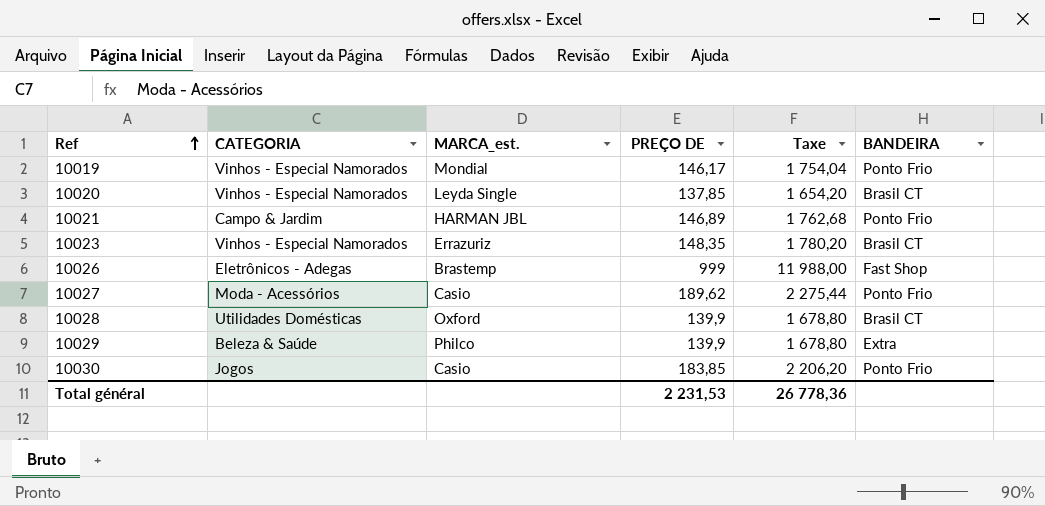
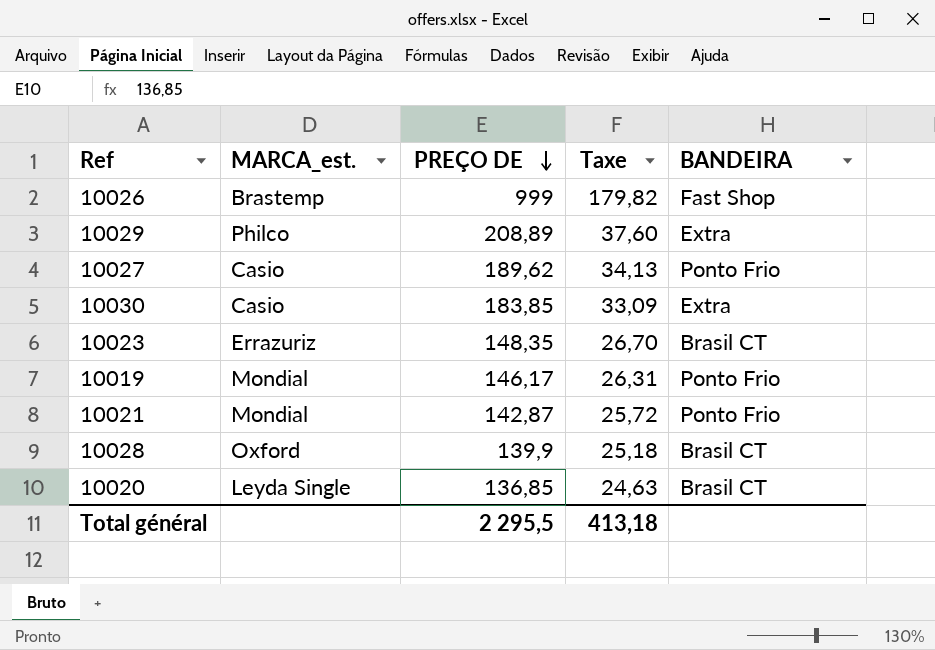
row order: Ref ascending -> PREÇO DE descending
column CATEGORIA | position: 2 -> none
column Taxe | formula: [PREÇO DE] * 12 -> [PREÇO DE] * 0,18
10029 | PREÇO DE: 139,9 -> 208,89
10030 | BANDEIRA: Ponto Frio -> Extra
10021 | MARCA_est.: HARMAN JBL -> Mondial
10021 | PREÇO DE: 146,89 -> 142,87
10020 | PREÇO DE: 137,85 -> 136,85
Total général | PREÇO DE: 2 231,53 -> 2 295,5
Total général | Taxe: 26 778,36 -> 413,18

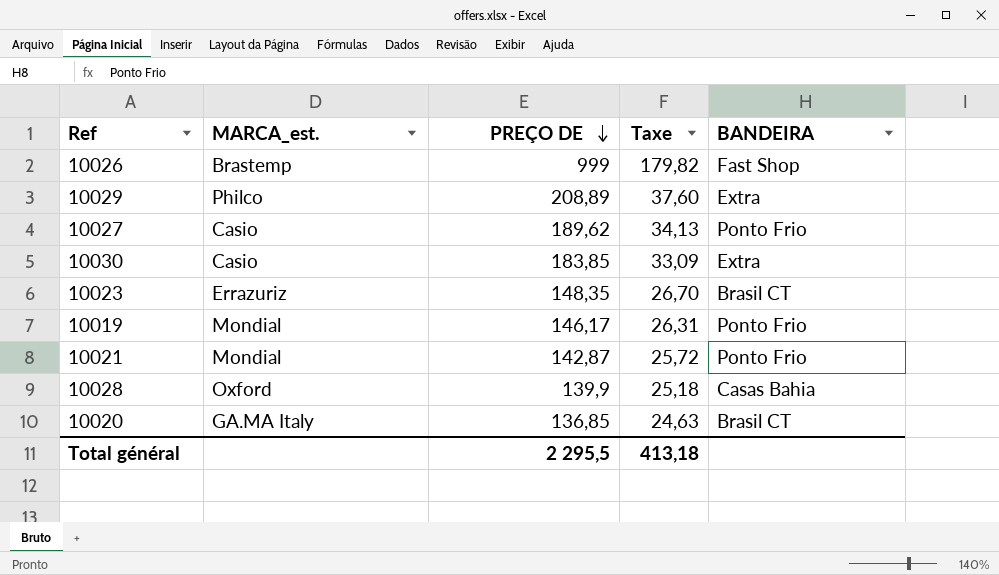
10028 | BANDEIRA: Brasil CT -> Casas Bahia
10020 | MARCA_est.: Leyda Single -> GA.MA Italy

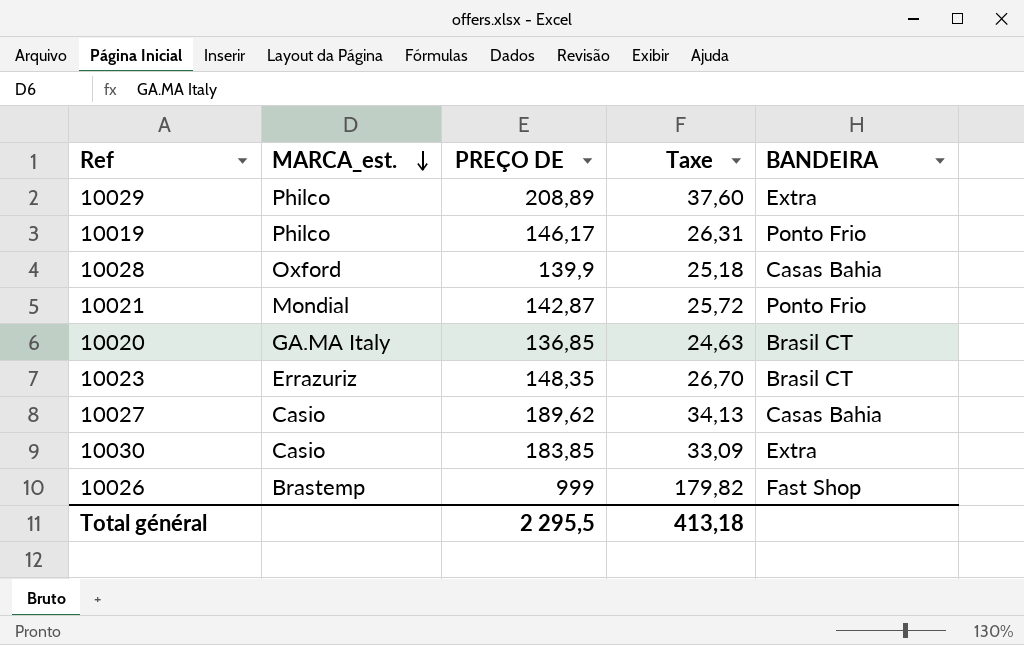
row order: PREÇO DE descending -> MARCA_est. descending
10019 | MARCA_est.: Mondial -> Philco
10027 | BANDEIRA: Ponto Frio -> Casas Bahia

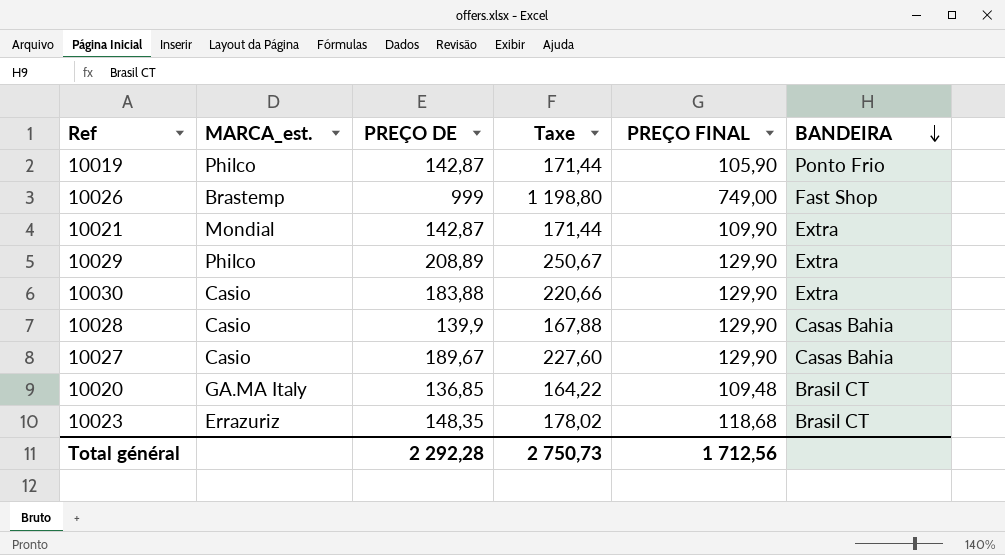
row order: MARCA_est. descending -> BANDEIRA descending
column Taxe | formula: [PREÇO DE] * 0,18 -> [PREÇO DE] * 1,2
column PREÇO FINAL | position: none -> 5
10019 | PREÇO DE: 146,17 -> 142,87
10021 | BANDEIRA: Ponto Frio -> Extra
10030 | PREÇO DE: 183,85 -> 183,88
10028 | MARCA_est.: Oxford -> Casio
10027 | PREÇO DE: 189,62 -> 189,67
Total général | PREÇO DE: 2 295,5 -> 2 292,28
Total général | Taxe: 413,18 -> 2 750,73

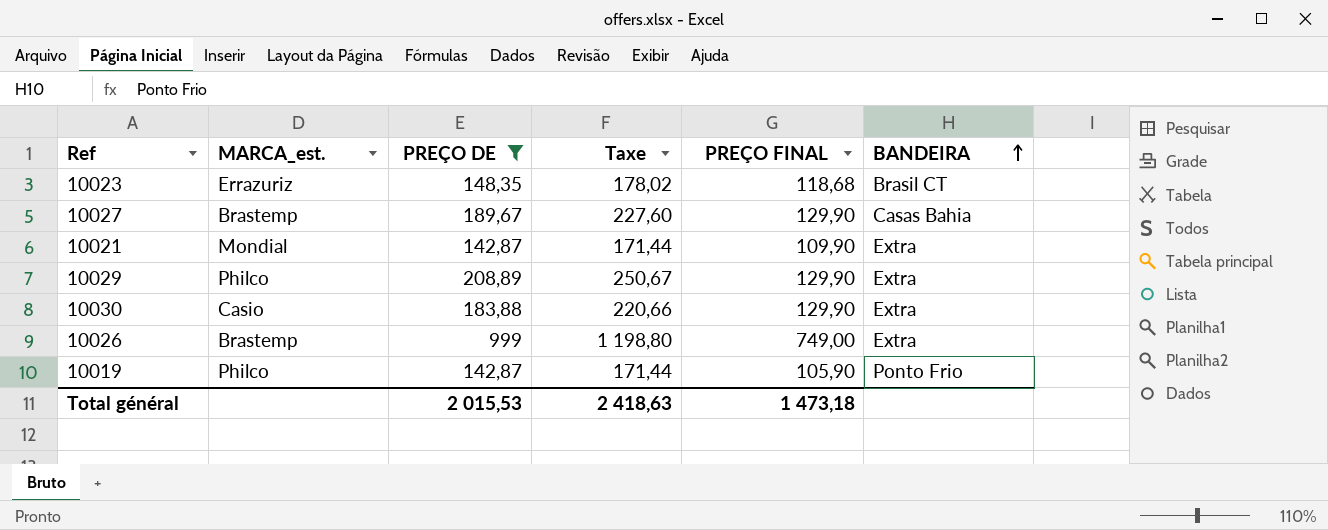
filter: none -> PREÇO DE >= 142,87
row order: BANDEIRA descending -> BANDEIRA ascending
10027 | MARCA_est.: Casio -> Brastemp
10026 | BANDEIRA: Fast Shop -> Extra
Total général | PREÇO DE: 2 292,28 -> 2 015,53
Total général | Taxe: 2 750,73 -> 2 418,63
Total général | PREÇO FINAL: 1 712,56 -> 1 473,18

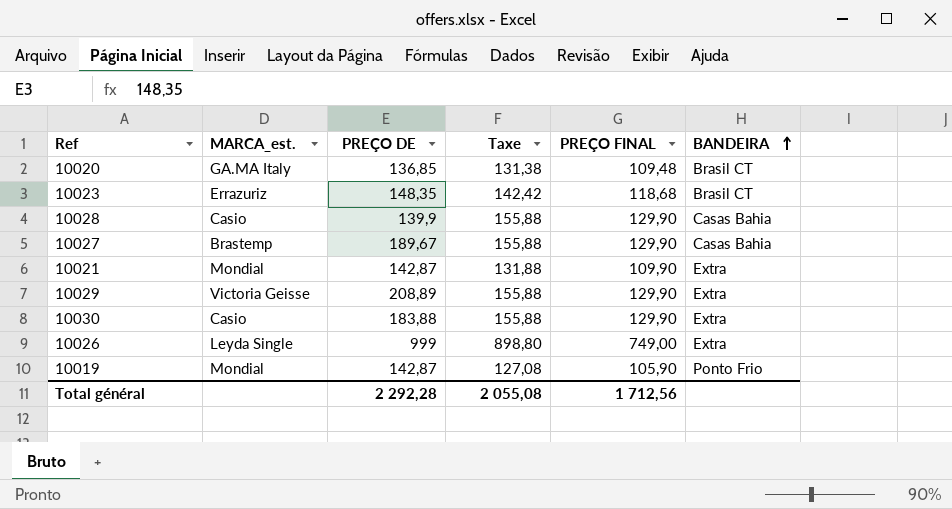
filter: PREÇO DE >= 142,87 -> none
column Taxe | formula: [PREÇO DE] * 1,2 -> [PREÇO FINAL] * 1,2
10029 | MARCA_est.: Philco -> Victoria Geisse
10026 | MARCA_est.: Brastemp -> Leyda Single
10019 | MARCA_est.: Philco -> Mondial
Total général | PREÇO DE: 2 015,53 -> 2 292,28
Total général | Taxe: 2 418,63 -> 2 055,08
Total général | PREÇO FINAL: 1 473,18 -> 1 712,56

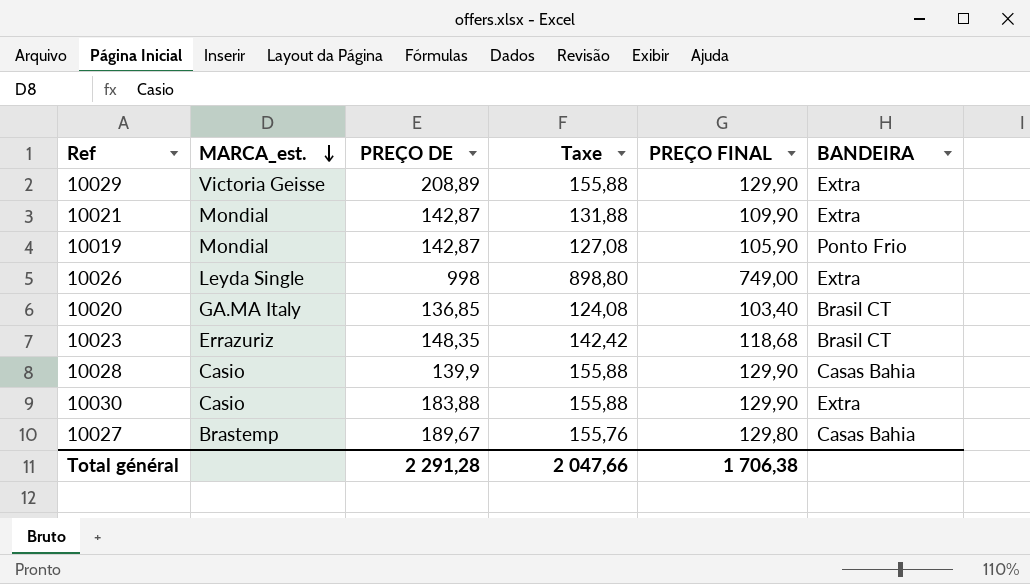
row order: BANDEIRA ascending -> MARCA_est. descending
10026 | PREÇO DE: 999 -> 998
10020 | Taxe: 131,38 -> 124,08
10020 | PREÇO FINAL: 109,48 -> 103,40
10027 | Taxe: 155,88 -> 155,76
10027 | PREÇO FINAL: 129,90 -> 129,80
Total général | PREÇO DE: 2 292,28 -> 2 291,28
Total général | Taxe: 2 055,08 -> 2 047,66
Total général | PREÇO FINAL: 1 712,56 -> 1 706,38

